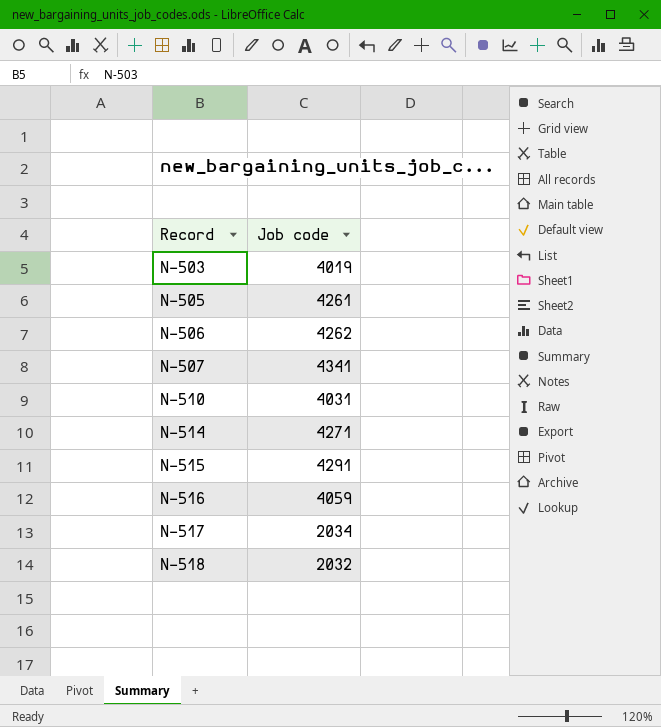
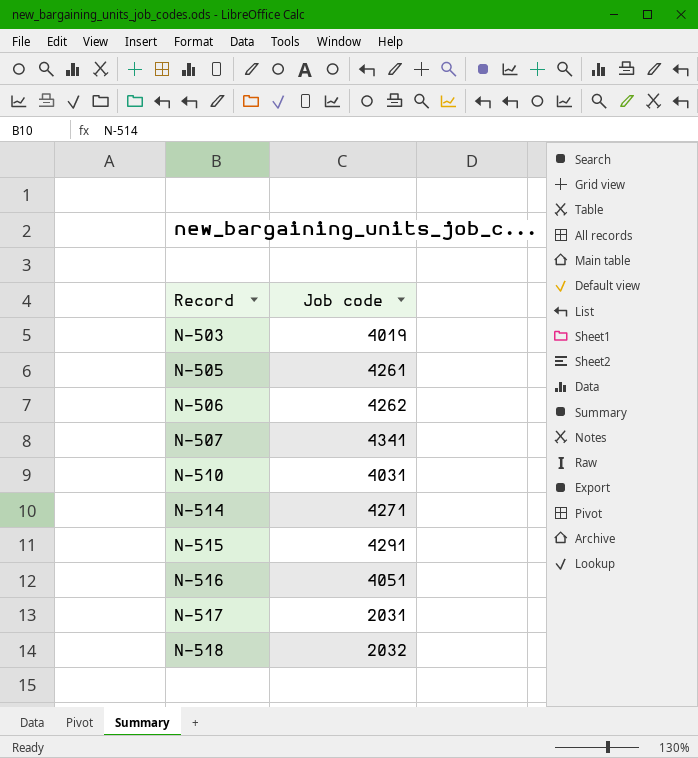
N-516 | Job code: 4059 -> 4051
N-517 | Job code: 2034 -> 2031

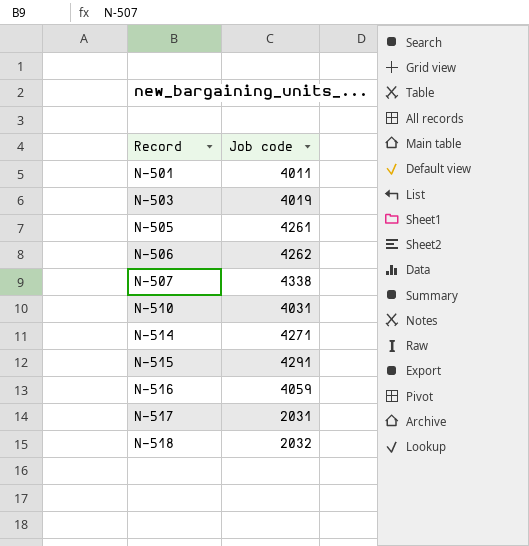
row N-501: none -> 4011
N-507 | Job code: 4341 -> 4338
N-516 | Job code: 4051 -> 4059

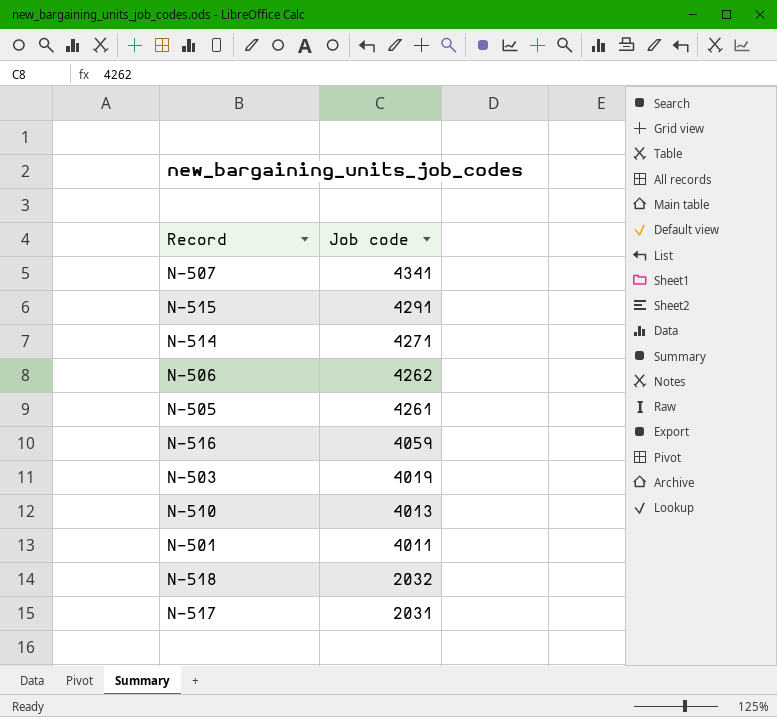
row order: Record ascending -> Job code descending
N-507 | Job code: 4338 -> 4341
N-510 | Job code: 4031 -> 4013

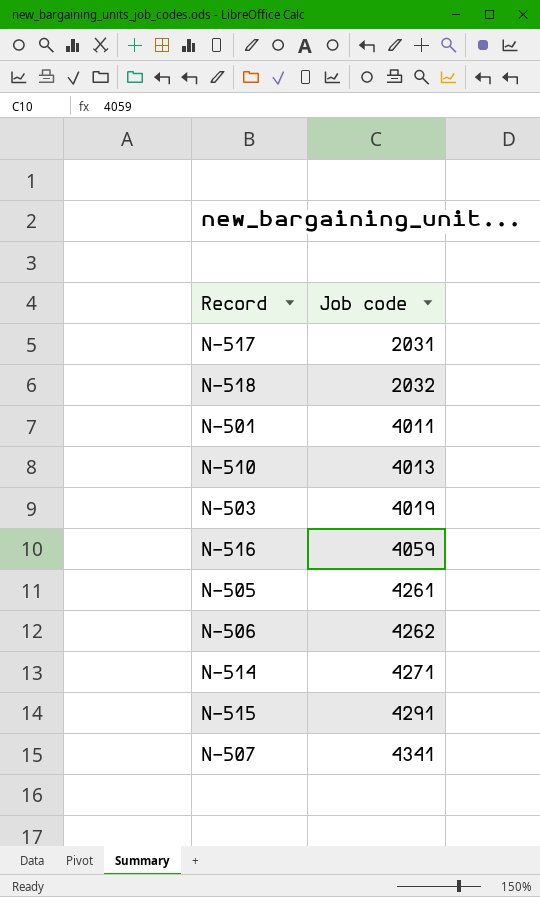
row order: Job code descending -> Job code ascending

